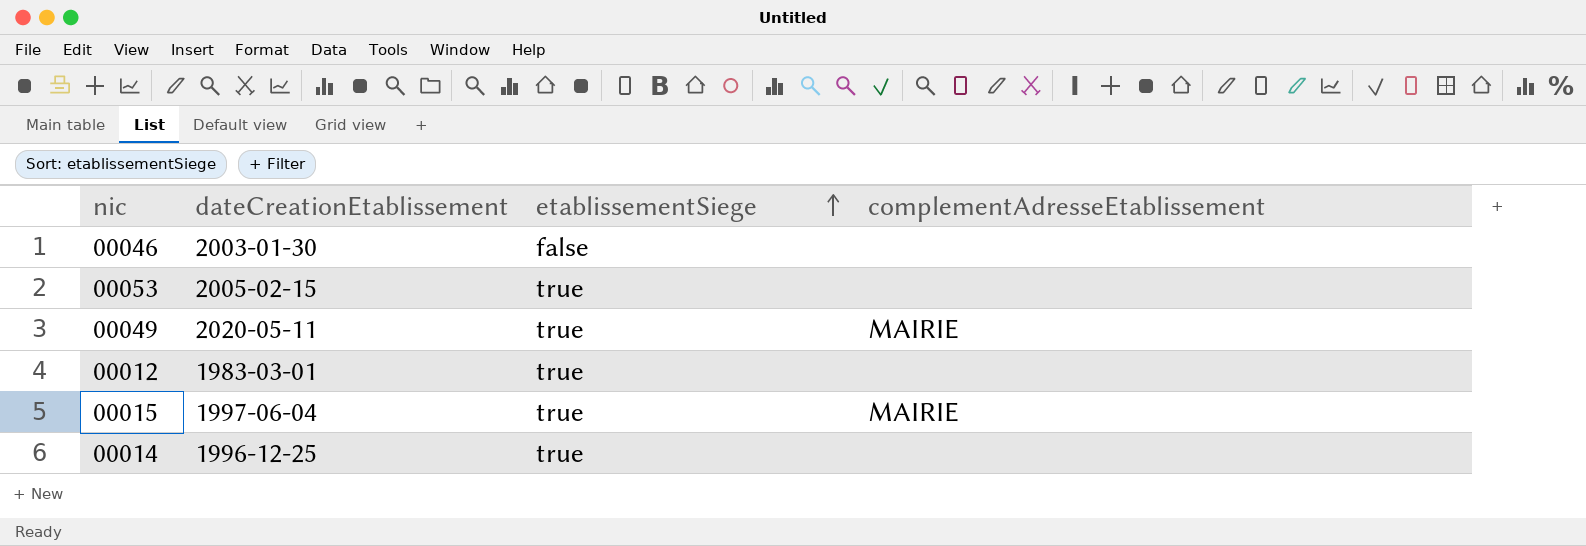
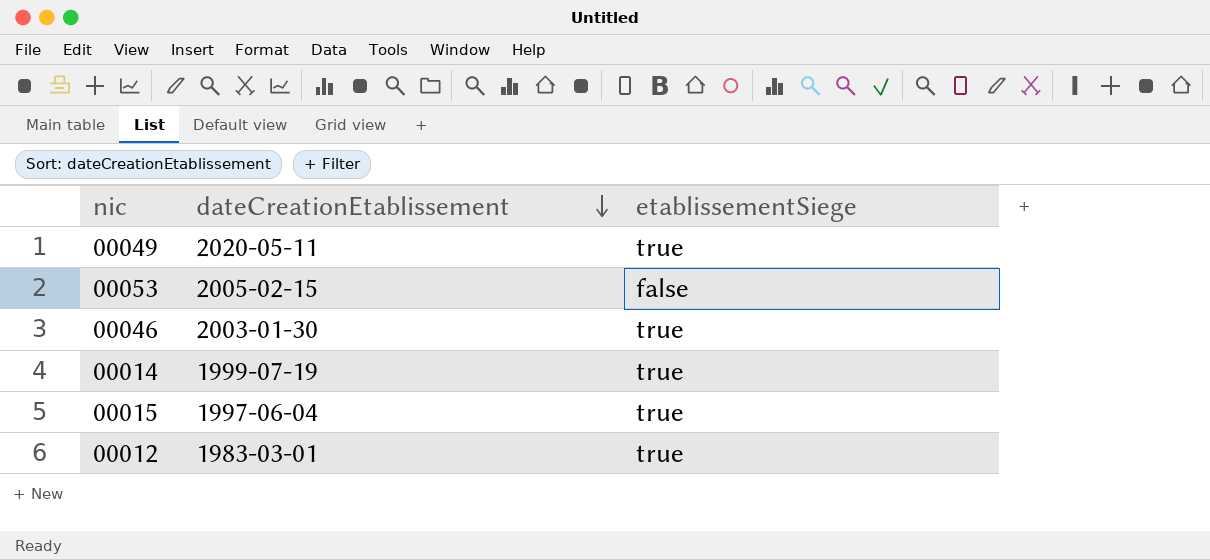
row order: etablissementSiege ascending -> dateCreationEtablissement descending
column complementAdresseEtablissement | position: 4 -> none
00053 | etablissementSiege: true -> false
00046 | etablissementSiege: false -> true
00014 | dateCreationEtablissement: 1996-12-25 -> 1999-07-19

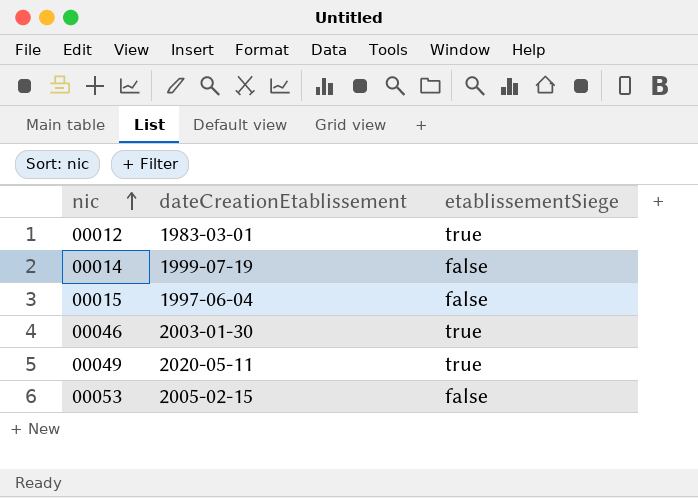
row order: dateCreationEtablissement descending -> nic ascending
00014 | etablissementSiege: true -> false
00015 | etablissementSiege: true -> false

